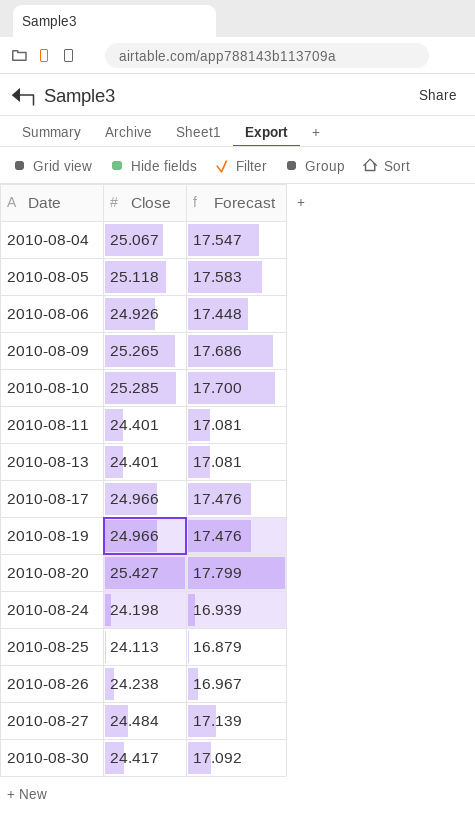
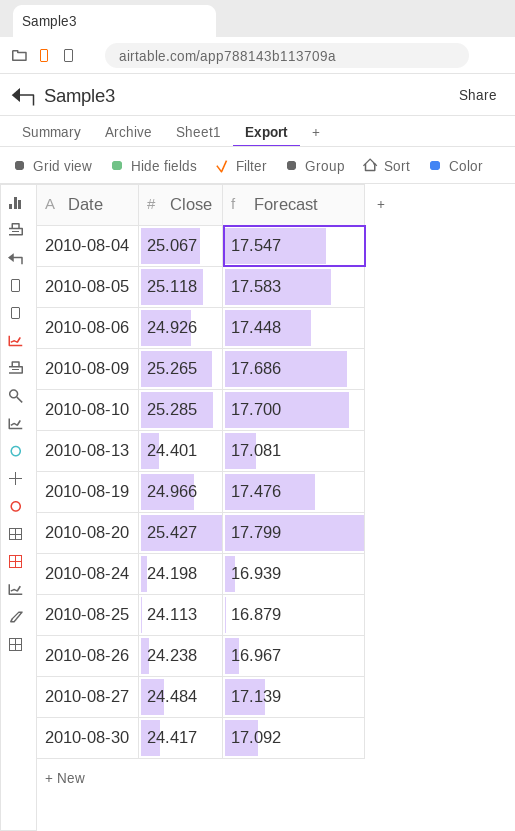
row 2010-08-11: 24.401 | 17.081 -> none
row 2010-08-17: 24.966 | 17.476 -> none

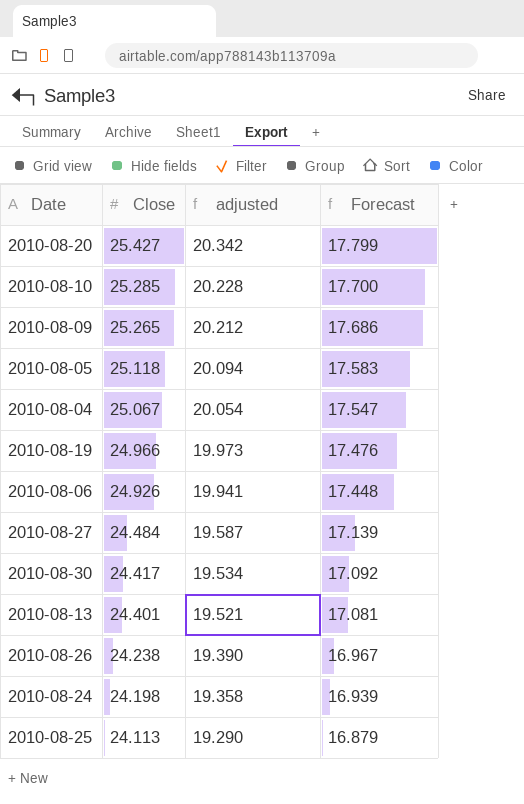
row order: Date ascending -> Close descending
column adjusted | formula: none -> [Close] * 0.8

